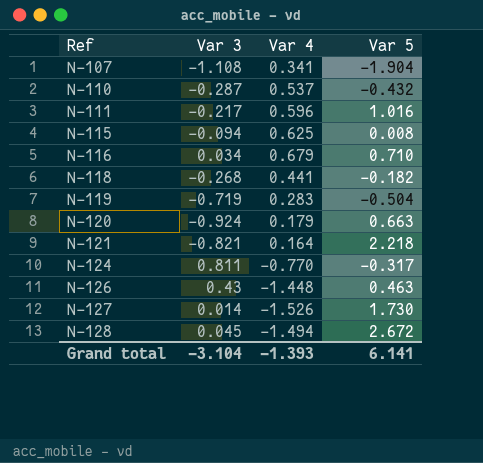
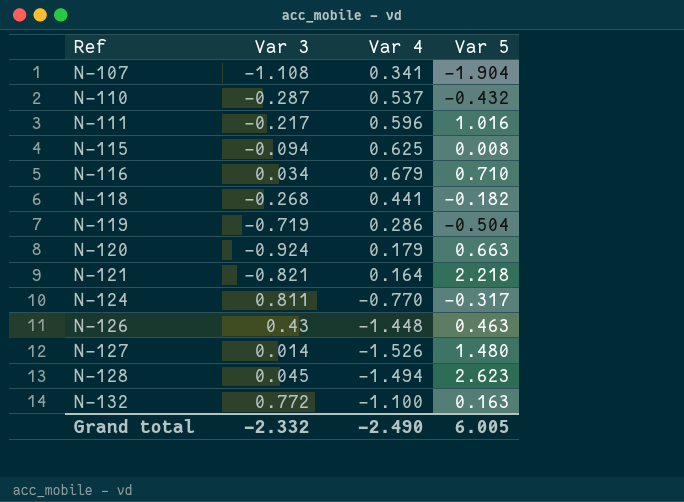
N-119 | Var 4: 0.283 -> 0.286
N-127 | Var 5: 1.730 -> 1.480
N-128 | Var 5: 2.672 -> 2.623
row N-132: none -> 0.772 | -1.100 | 0.163
Grand total | Var 3: -3.104 -> -2.332
Grand total | Var 4: -1.393 -> -2.490
Grand total | Var 5: 6.141 -> 6.005

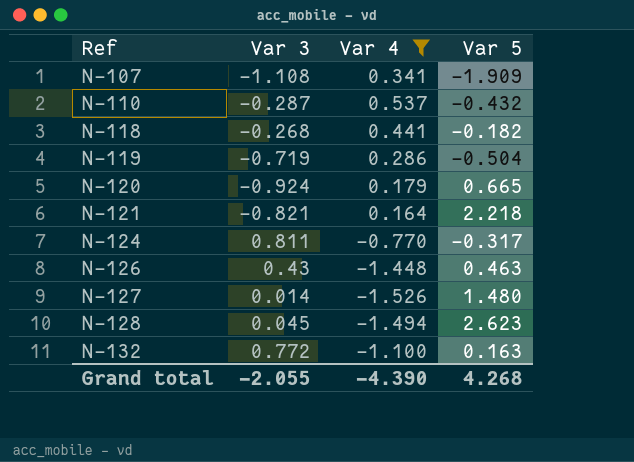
filter: none -> Var 4 <= 0.537
N-107 | Var 5: -1.904 -> -1.909
N-120 | Var 5: 0.663 -> 0.665
Grand total | Var 3: -2.332 -> -2.055
Grand total | Var 4: -2.490 -> -4.390
Grand total | Var 5: 6.005 -> 4.268

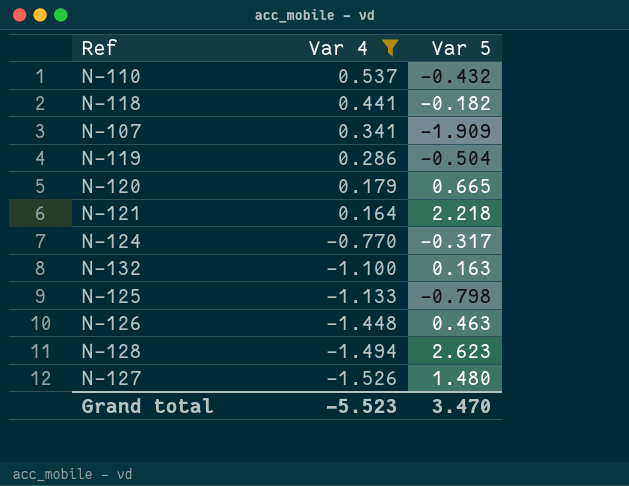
row order: Ref ascending -> Var 4 descending
column Var 3 | position: 2 -> none
row N-125: none -> -1.133 | -0.798
Grand total | Var 4: -4.390 -> -5.523
Grand total | Var 5: 4.268 -> 3.470

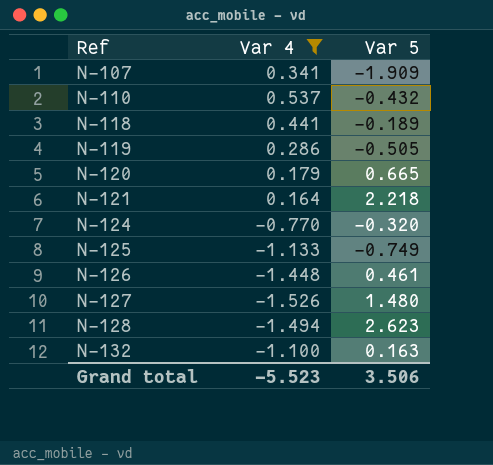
row order: Var 4 descending -> Ref ascending
N-118 | Var 5: -0.182 -> -0.189
N-119 | Var 5: -0.504 -> -0.505
N-124 | Var 5: -0.317 -> -0.320
N-125 | Var 5: -0.798 -> -0.749
N-126 | Var 5: 0.463 -> 0.461
Grand total | Var 5: 3.470 -> 3.506

